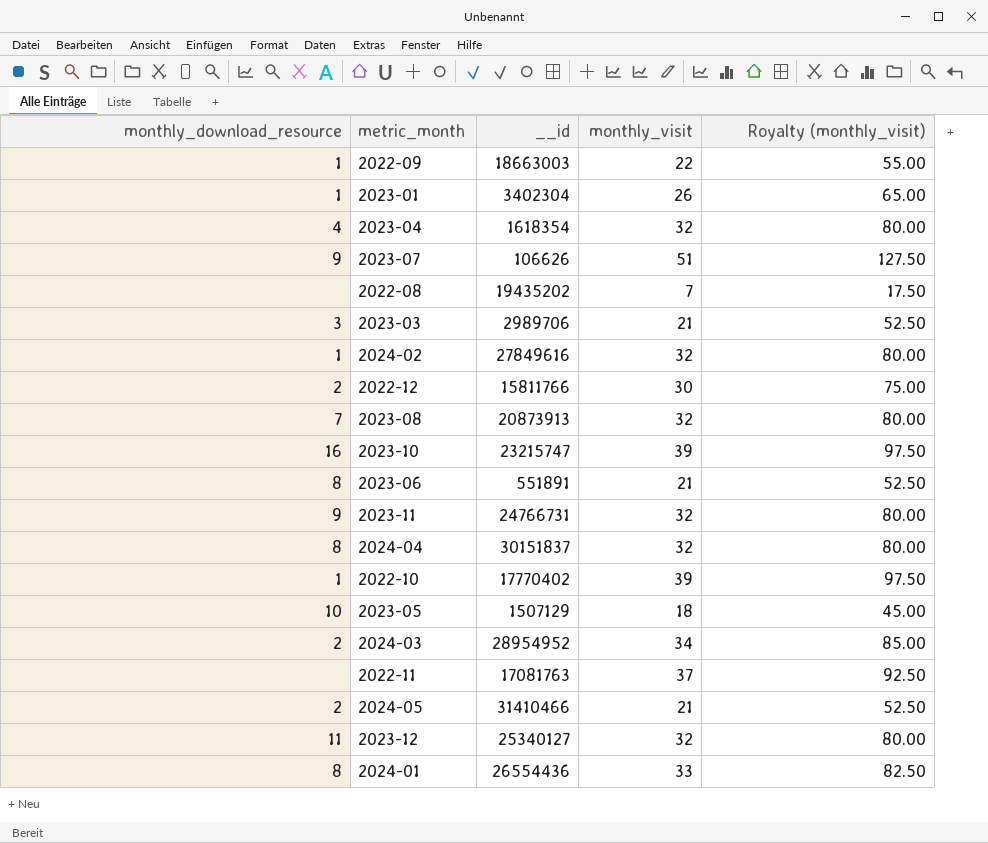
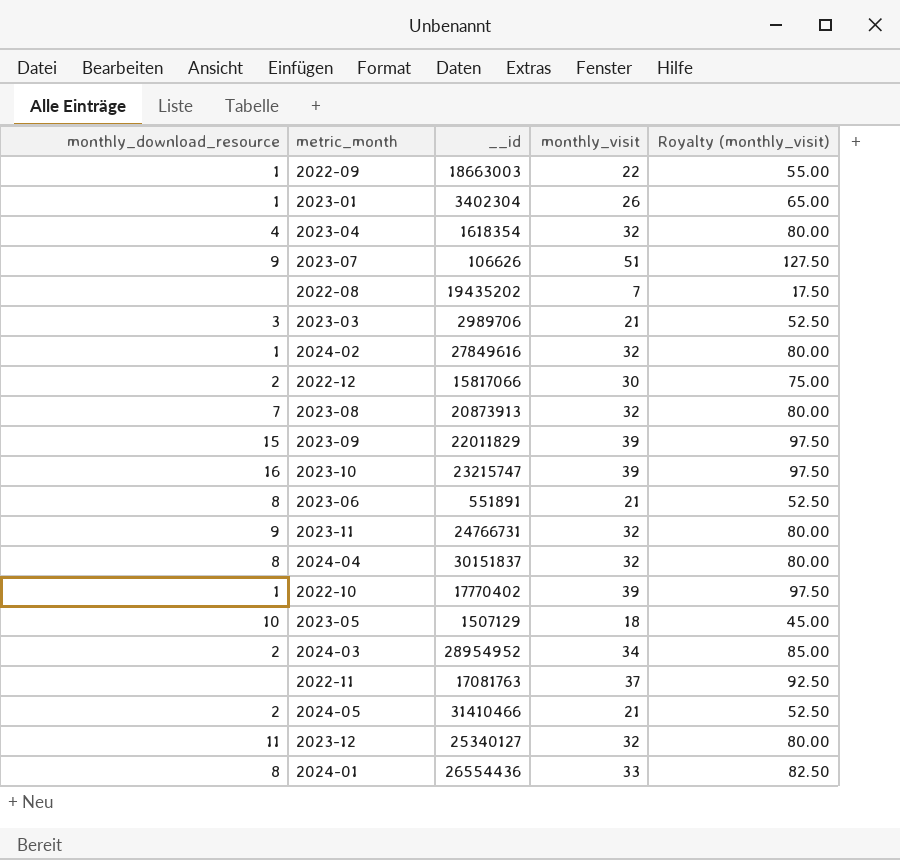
2022-12 | __id: 15811766 -> 15817066
row 2023-09: none -> 15 | 22011829 | 39 | 97.50

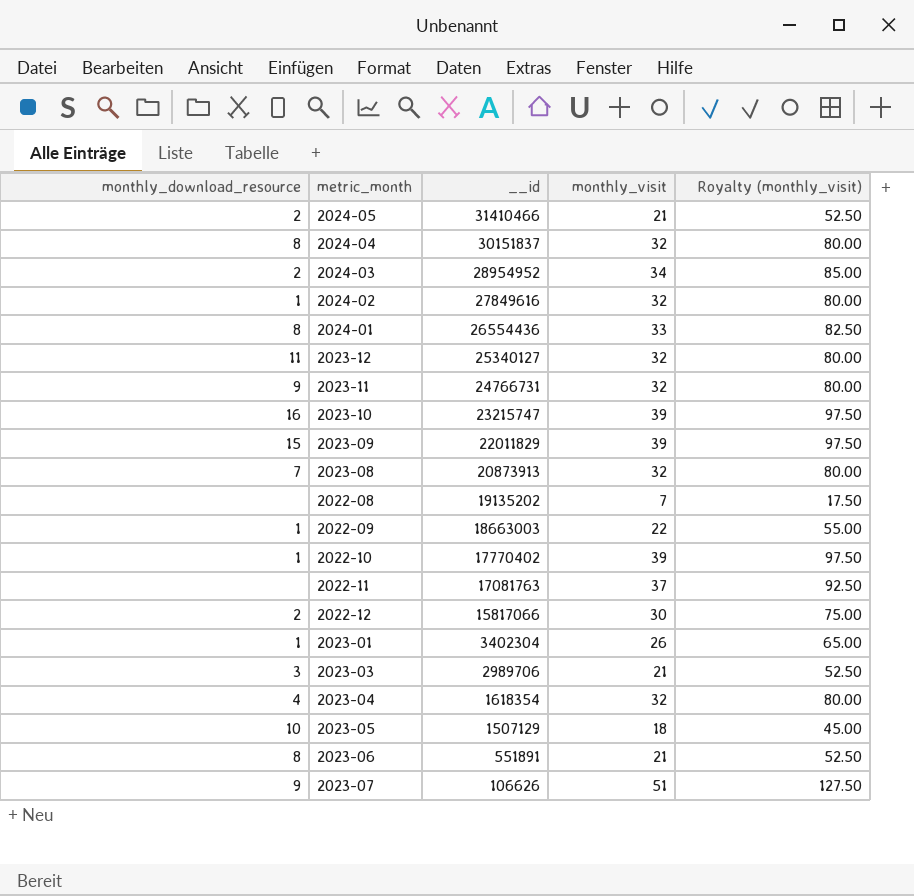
row order: none -> __id descending
2022-08 | __id: 19435202 -> 19135202

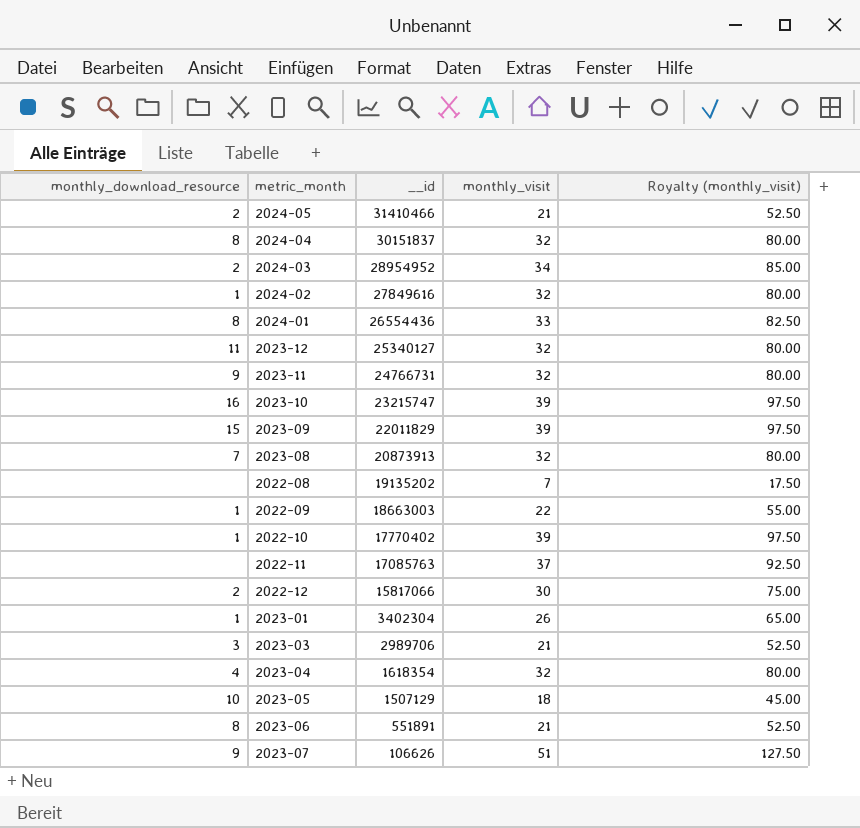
2022-11 | __id: 17081763 -> 17085763

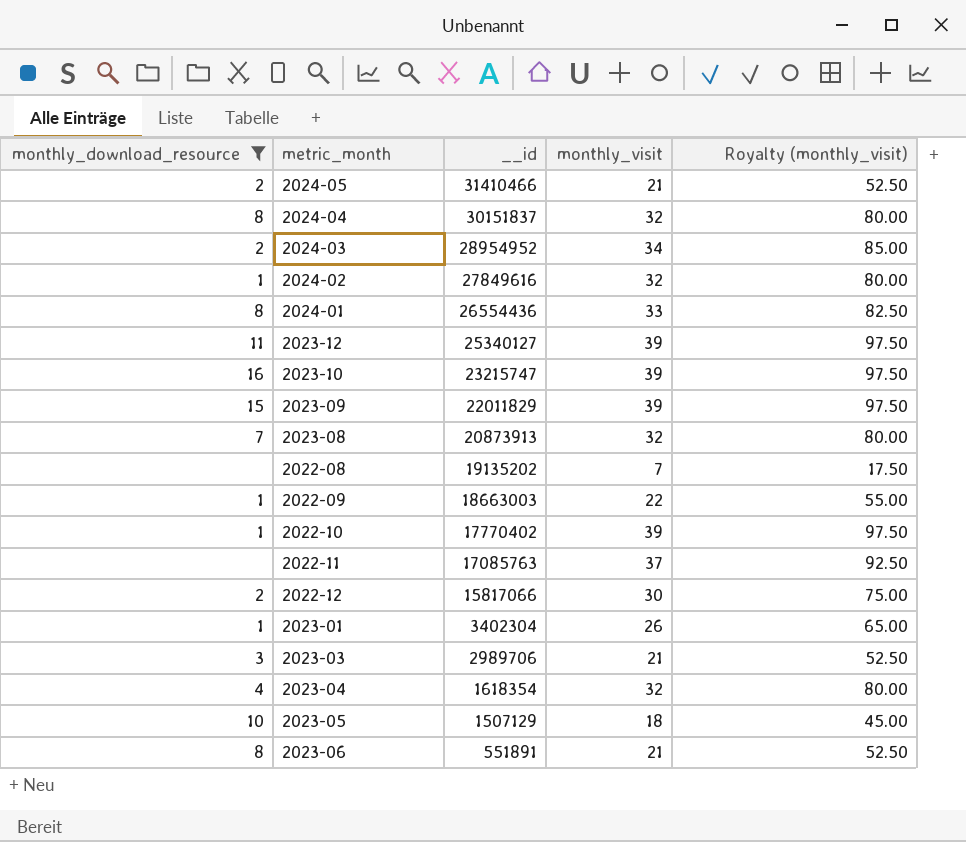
filter: none -> monthly_download_resource != 9
2023-12 | monthly_visit: 32 -> 39
2023-12 | Royalty (monthly_visit): 80.00 -> 97.50

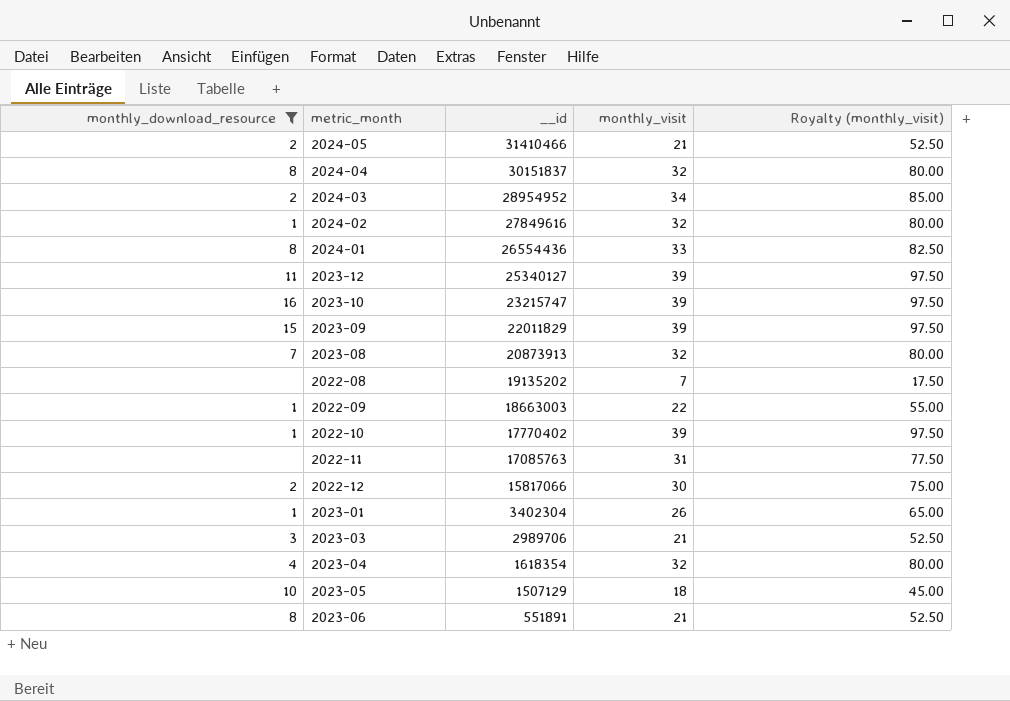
2022-11 | monthly_visit: 37 -> 31
2022-11 | Royalty (monthly_visit): 92.50 -> 77.50

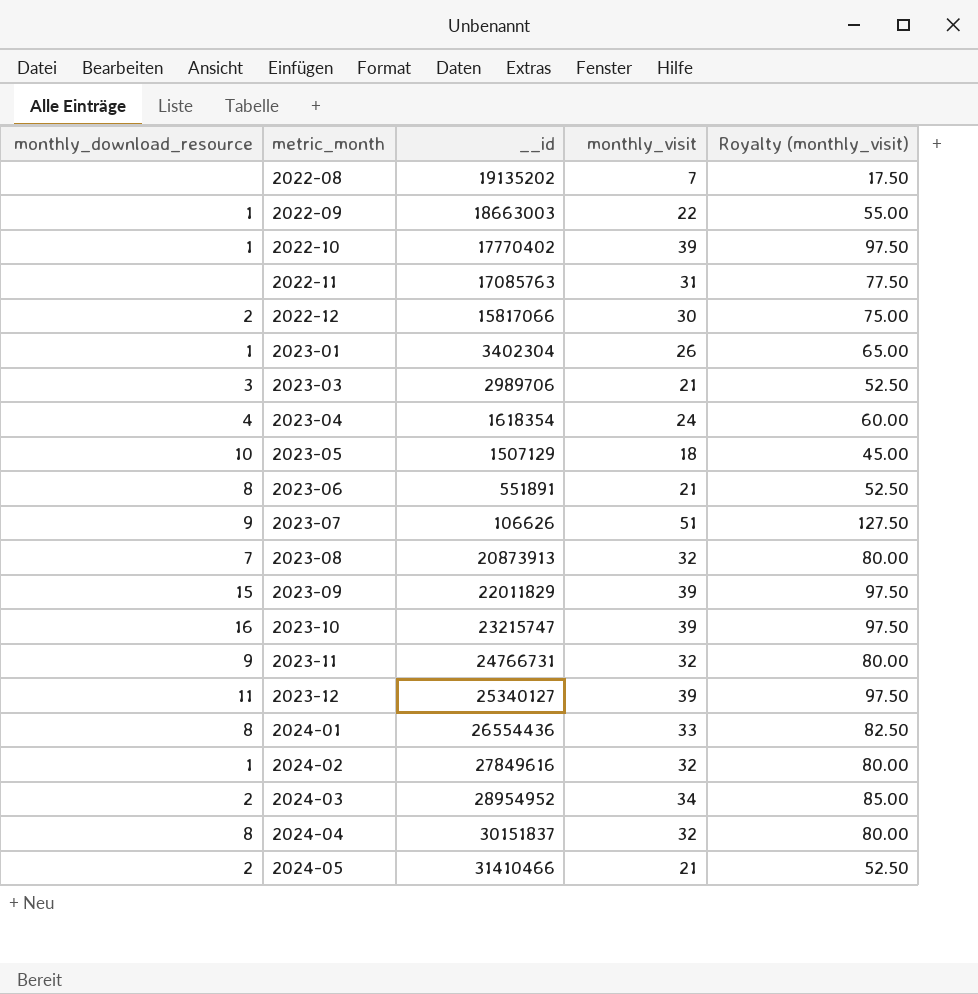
filter: monthly_download_resource != 9 -> none
row order: __id descending -> metric_month ascending
2023-04 | monthly_visit: 32 -> 24
2023-04 | Royalty (monthly_visit): 80.00 -> 60.00

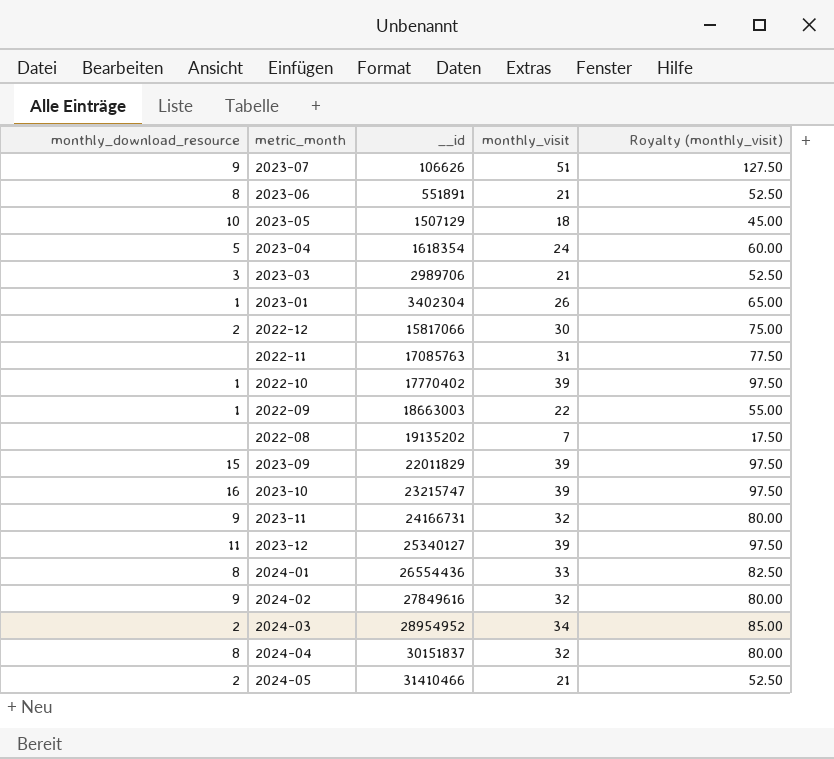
row order: metric_month ascending -> __id ascending
row 2023-08: 7 | 20873913 | 32 | 80.00 -> none
2023-04 | monthly_download_resource: 4 -> 5
2023-11 | __id: 24766731 -> 24166731
2024-02 | monthly_download_resource: 1 -> 9

